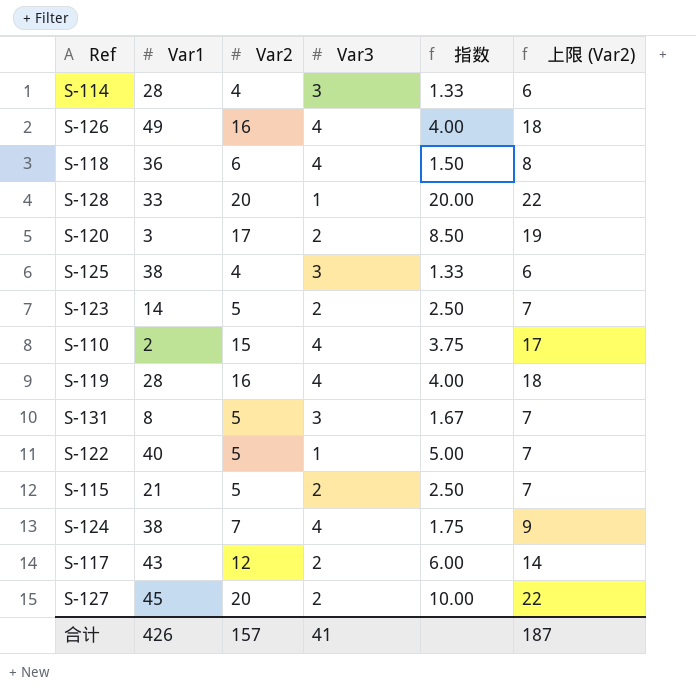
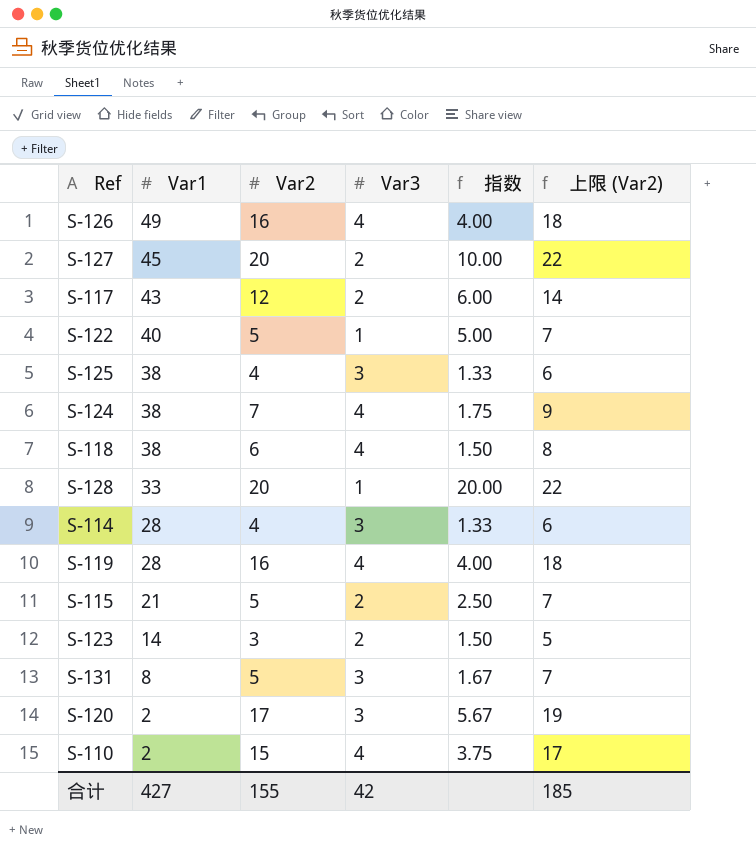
row order: none -> Var1 descending
S-118 | Var1: 36 -> 38
S-123 | Var2: 5 -> 3
S-123 | 指数: 2.50 -> 1.50
S-123 | 上限 (Var2): 7 -> 5
S-120 | Var1: 3 -> 2
S-120 | Var3: 2 -> 3
S-120 | 指数: 8.50 -> 5.67
合计 | Var1: 426 -> 427
合计 | Var2: 157 -> 155
合计 | Var3: 41 -> 42
合计 | 上限 (Var2): 187 -> 185

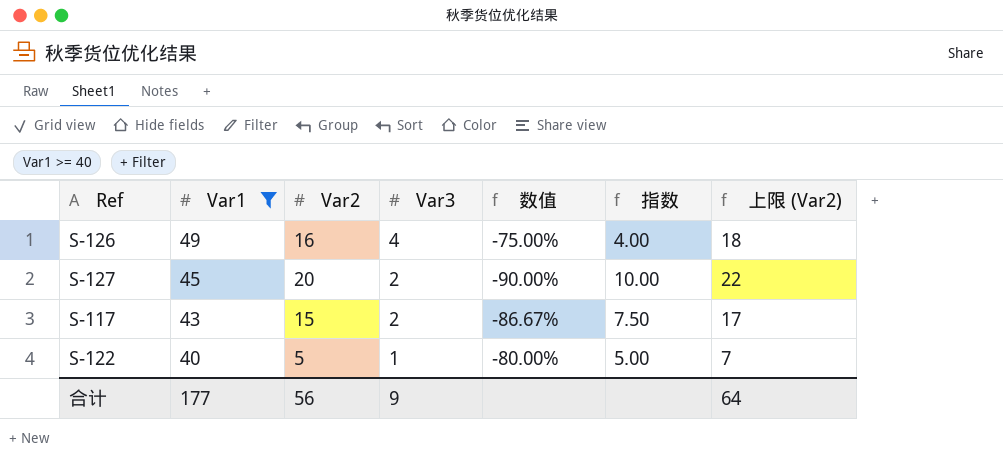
filter: none -> Var1 >= 40
column 数值 | formula: none -> ([Var3] - [Var2]) / [Var2]
S-117 | Var2: 12 -> 15
S-117 | 指数: 6.00 -> 7.50
S-117 | 上限 (Var2): 14 -> 17
合计 | Var1: 427 -> 177
合计 | Var2: 155 -> 56
合计 | Var3: 42 -> 9
合计 | 上限 (Var2): 185 -> 64

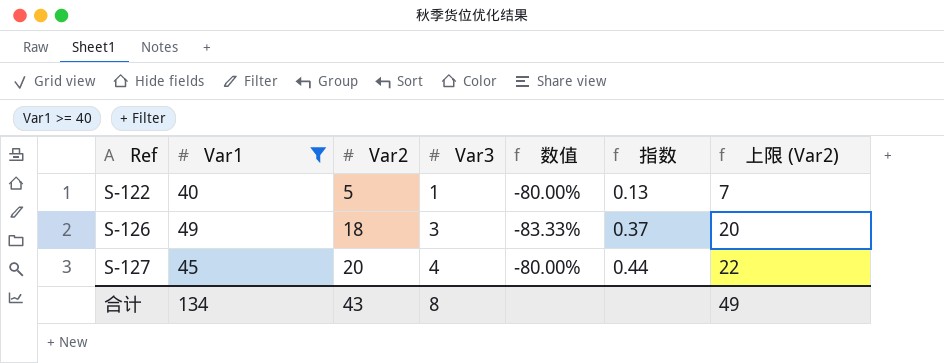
row order: Var1 descending -> Ref ascending
column 指数 | formula: [Var2] / [Var3] -> [Var2] / [Var1]
row S-117: 43 | 15 | 2 | -86.67% | 7.50 | 17 -> none
S-126 | Var2: 16 -> 18
S-126 | Var3: 4 -> 3
S-126 | 数值: -75.00% -> -83.33%
S-126 | 上限 (Var2): 18 -> 20
S-127 | Var3: 2 -> 4
S-127 | 数值: -90.00% -> -80.00%
合计 | Var1: 177 -> 134
合计 | Var2: 56 -> 43
合计 | Var3: 9 -> 8
合计 | 上限 (Var2): 64 -> 49

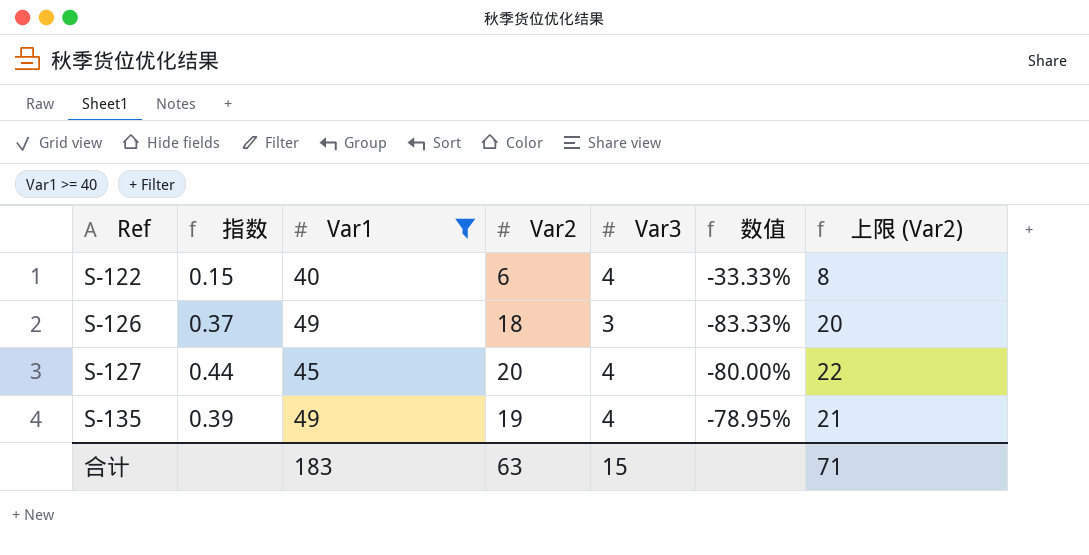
column 指数 | position: 6 -> 2
S-122 | 指数: 0.13 -> 0.15
S-122 | Var2: 5 -> 6
S-122 | Var3: 1 -> 4
S-122 | 数值: -80.00% -> -33.33%
S-122 | 上限 (Var2): 7 -> 8
row S-135: none -> 0.39 | 49 | 19 | 4 | -78.95% | 21
合计 | Var1: 134 -> 183
合计 | Var2: 43 -> 63
合计 | Var3: 8 -> 15
合计 | 上限 (Var2): 49 -> 71

